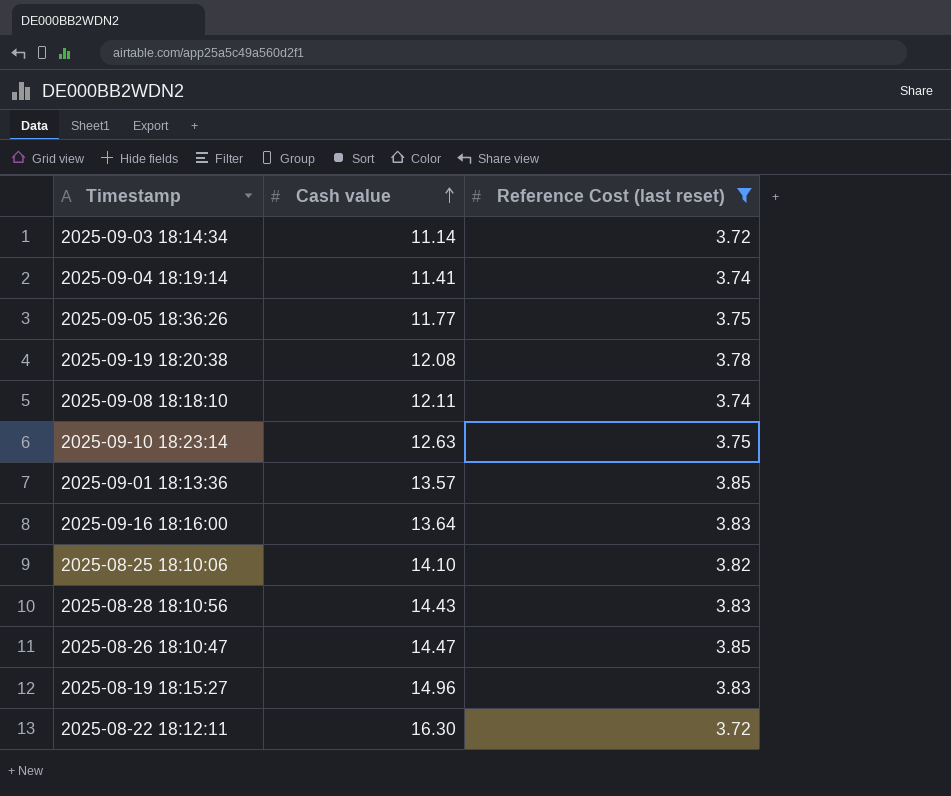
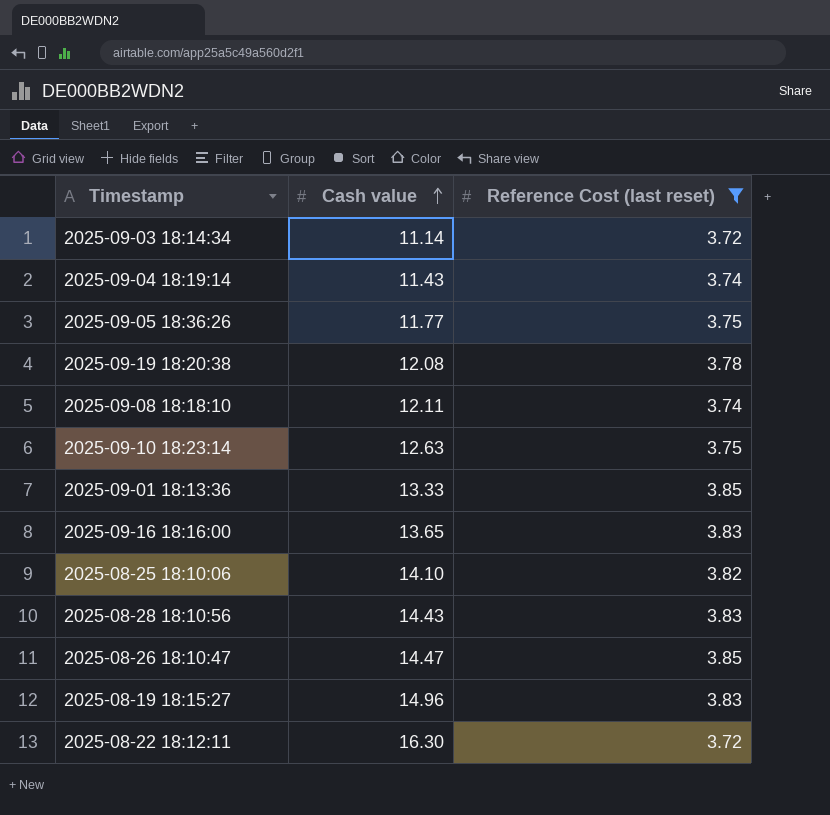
2025-09-04 18:19:14 | Cash value: 11.41 -> 11.43
2025-09-01 18:13:36 | Cash value: 13.57 -> 13.33
2025-09-16 18:16:00 | Cash value: 13.64 -> 13.65

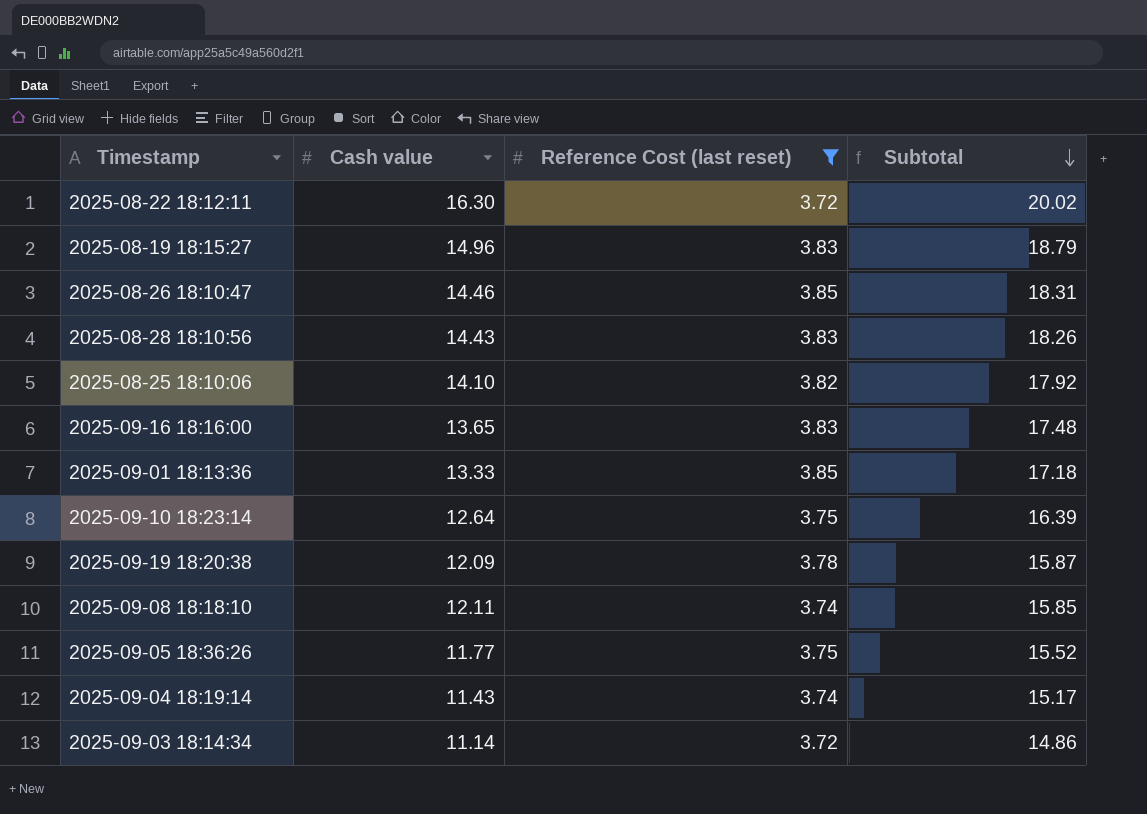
row order: Cash value ascending -> Subtotal descending
column Subtotal | formula: none -> [Cash value] + [Reference Cost (last reset)]
2025-08-26 18:10:47 | Cash value: 14.47 -> 14.46
2025-09-10 18:23:14 | Cash value: 12.63 -> 12.64
2025-09-19 18:20:38 | Cash value: 12.08 -> 12.09

